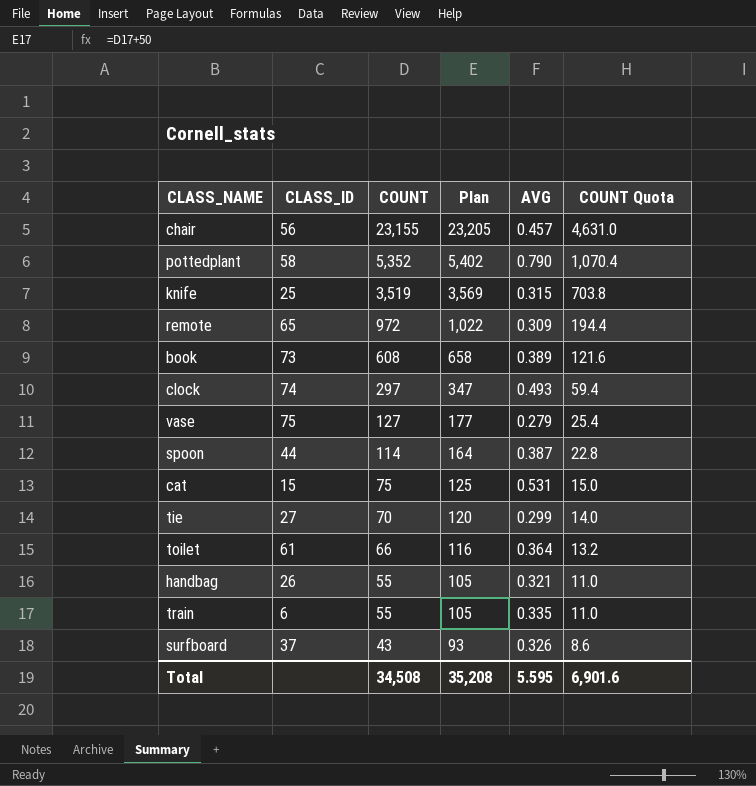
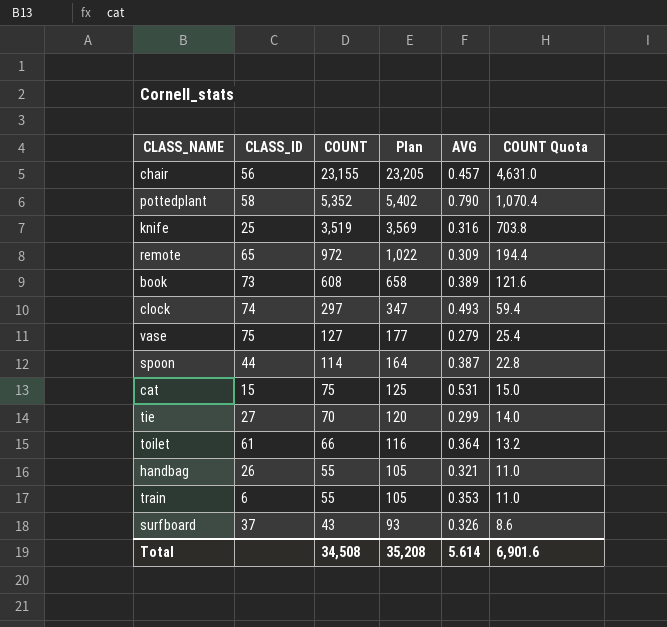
knife | AVG: 0.315 -> 0.316
train | AVG: 0.335 -> 0.353
Total | AVG: 5.595 -> 5.614

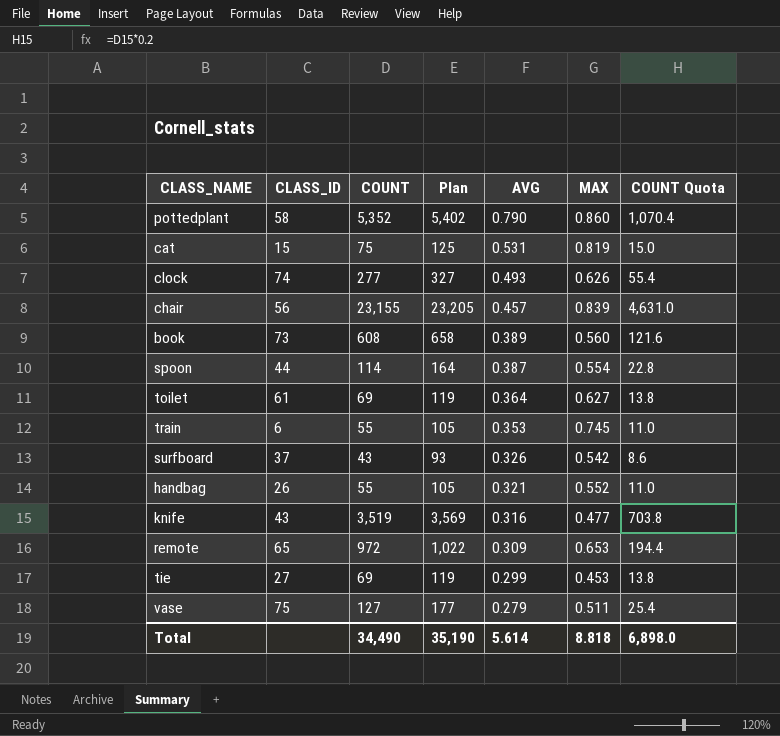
row order: COUNT descending -> AVG descending
column MAX | position: none -> 6
clock | COUNT: 297 -> 277
clock | Plan: 347 -> 327
clock | COUNT Quota: 59.4 -> 55.4
toilet | COUNT: 66 -> 69
toilet | Plan: 116 -> 119
toilet | COUNT Quota: 13.2 -> 13.8
knife | CLASS_ID: 25 -> 43
tie | COUNT: 70 -> 69
tie | Plan: 120 -> 119
tie | COUNT Quota: 14.0 -> 13.8
Total | COUNT: 34,508 -> 34,490
Total | Plan: 35,208 -> 35,190
Total | COUNT Quota: 6,901.6 -> 6,898.0

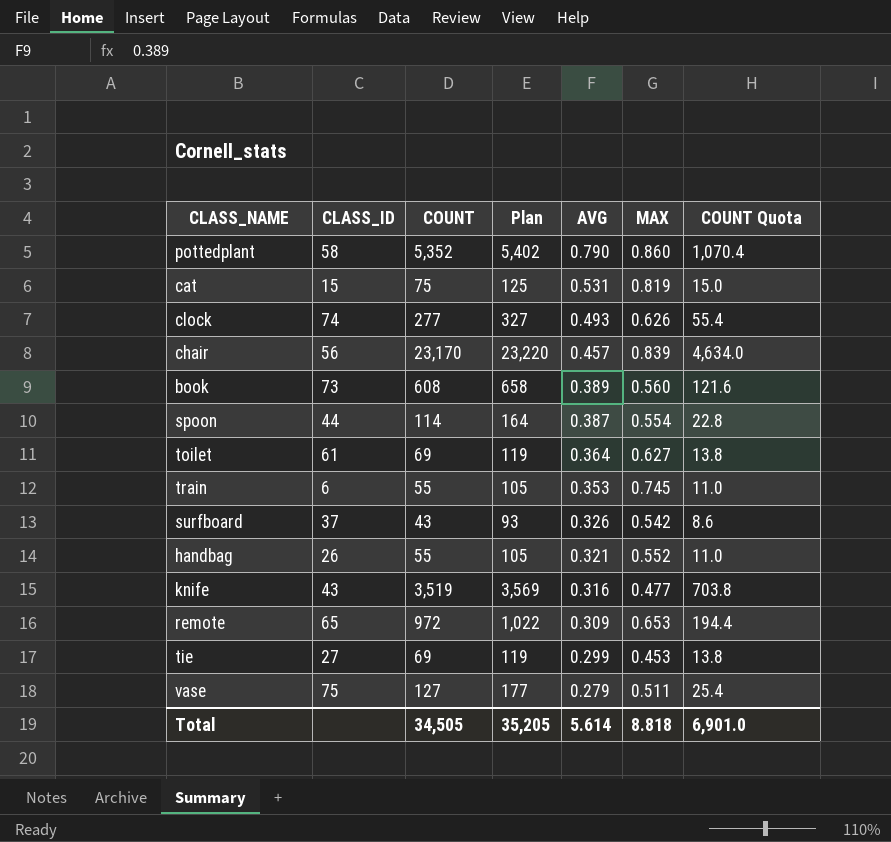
chair | COUNT: 23,155 -> 23,170
chair | Plan: 23,205 -> 23,220
chair | COUNT Quota: 4,631.0 -> 4,634.0
Total | COUNT: 34,490 -> 34,505
Total | Plan: 35,190 -> 35,205
Total | COUNT Quota: 6,898.0 -> 6,901.0

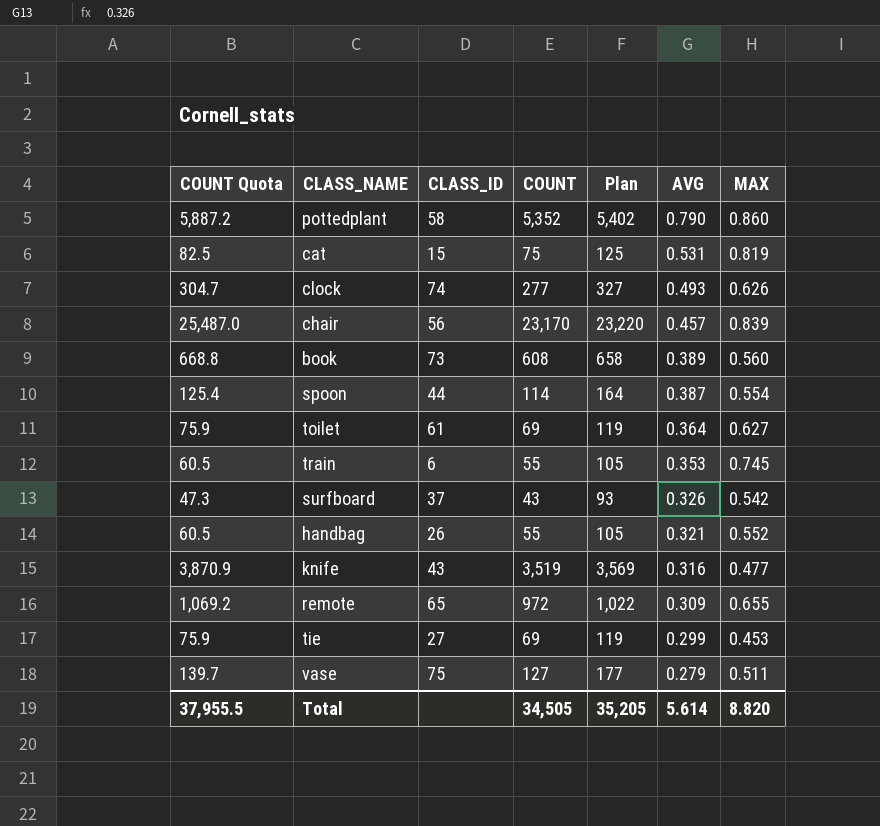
column COUNT Quota | formula: [COUNT] * 0.2 -> [COUNT] * 1.1
column COUNT Quota | position: 7 -> 1
remote | MAX: 0.653 -> 0.655
Total | COUNT Quota: 6,901.0 -> 37,955.5
Total | MAX: 8.818 -> 8.820

